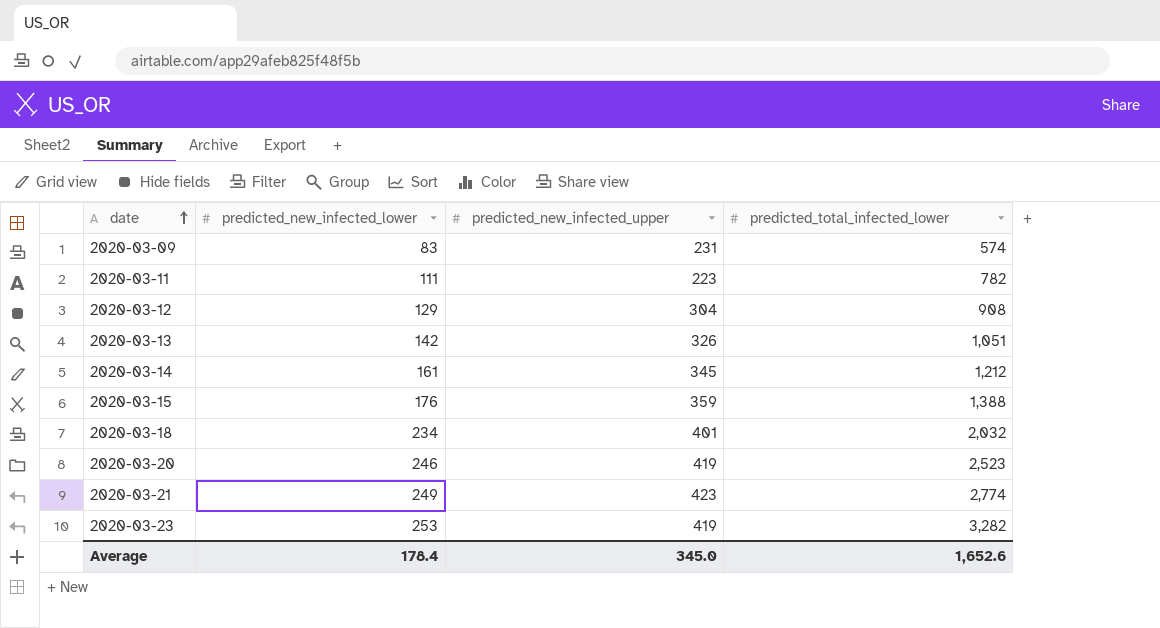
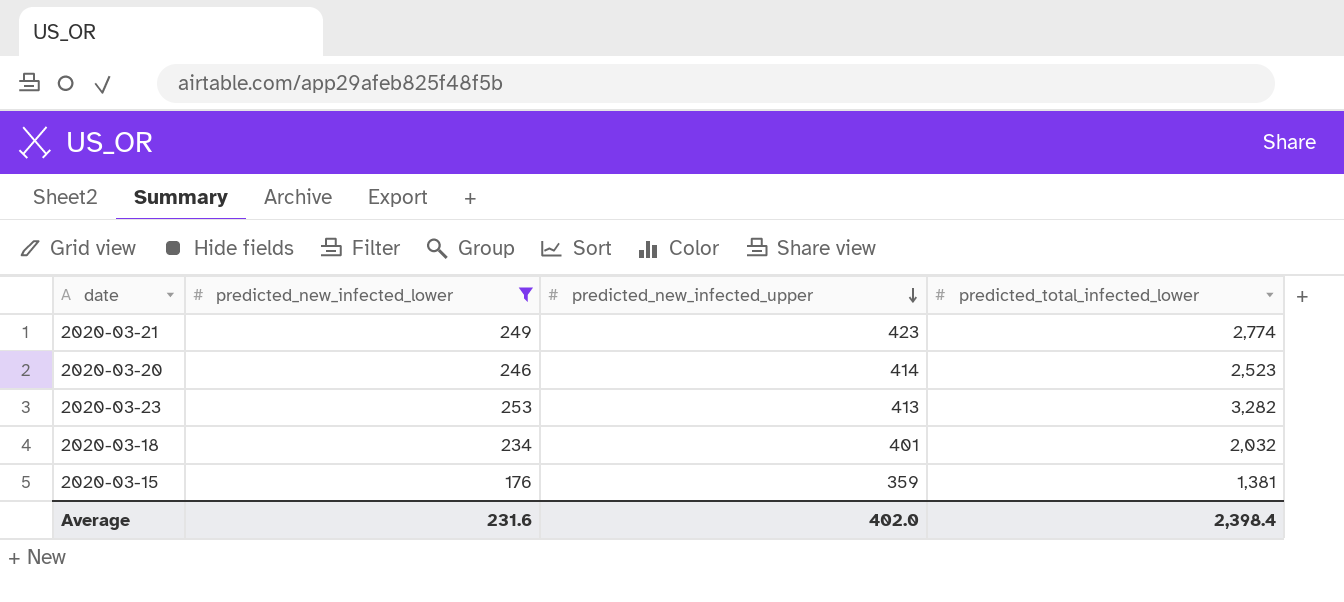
filter: none -> predicted_new_infected_lower >= 176
row order: date ascending -> predicted_new_infected_upper descending
2020-03-20 | predicted_new_infected_upper: 419 -> 414
2020-03-23 | predicted_new_infected_upper: 419 -> 413
2020-03-15 | predicted_total_infected_lower: 1,388 -> 1,381
Average | predicted_new_infected_lower: 178.4 -> 231.6
Average | predicted_new_infected_upper: 345.0 -> 402.0
Average | predicted_total_infected_lower: 1,652.6 -> 2,398.4

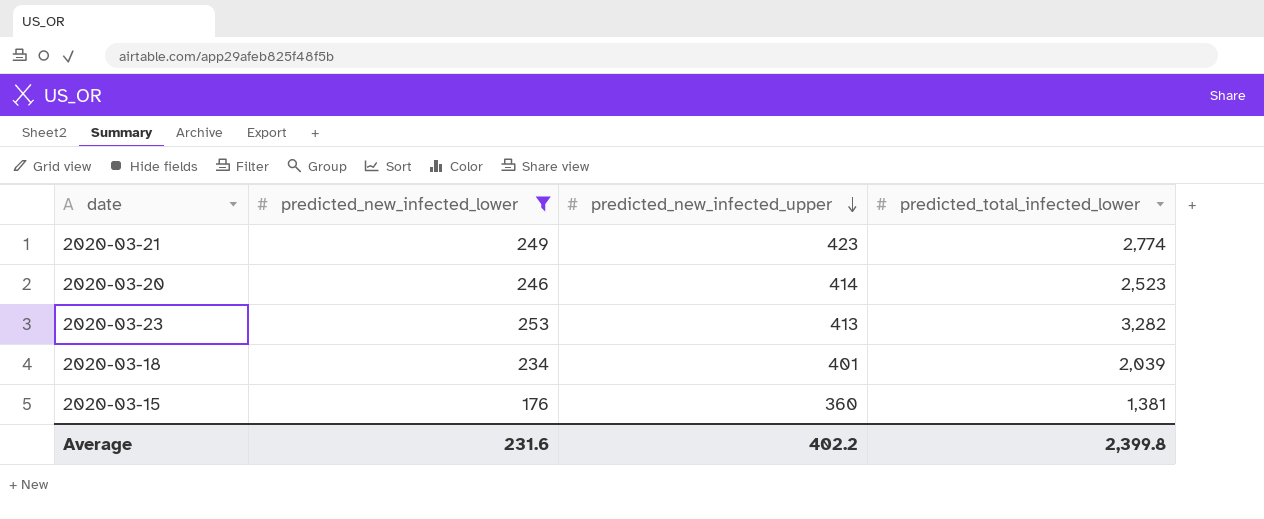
2020-03-18 | predicted_total_infected_lower: 2,032 -> 2,039
2020-03-15 | predicted_new_infected_upper: 359 -> 360
Average | predicted_new_infected_upper: 402.0 -> 402.2
Average | predicted_total_infected_lower: 2,398.4 -> 2,399.8

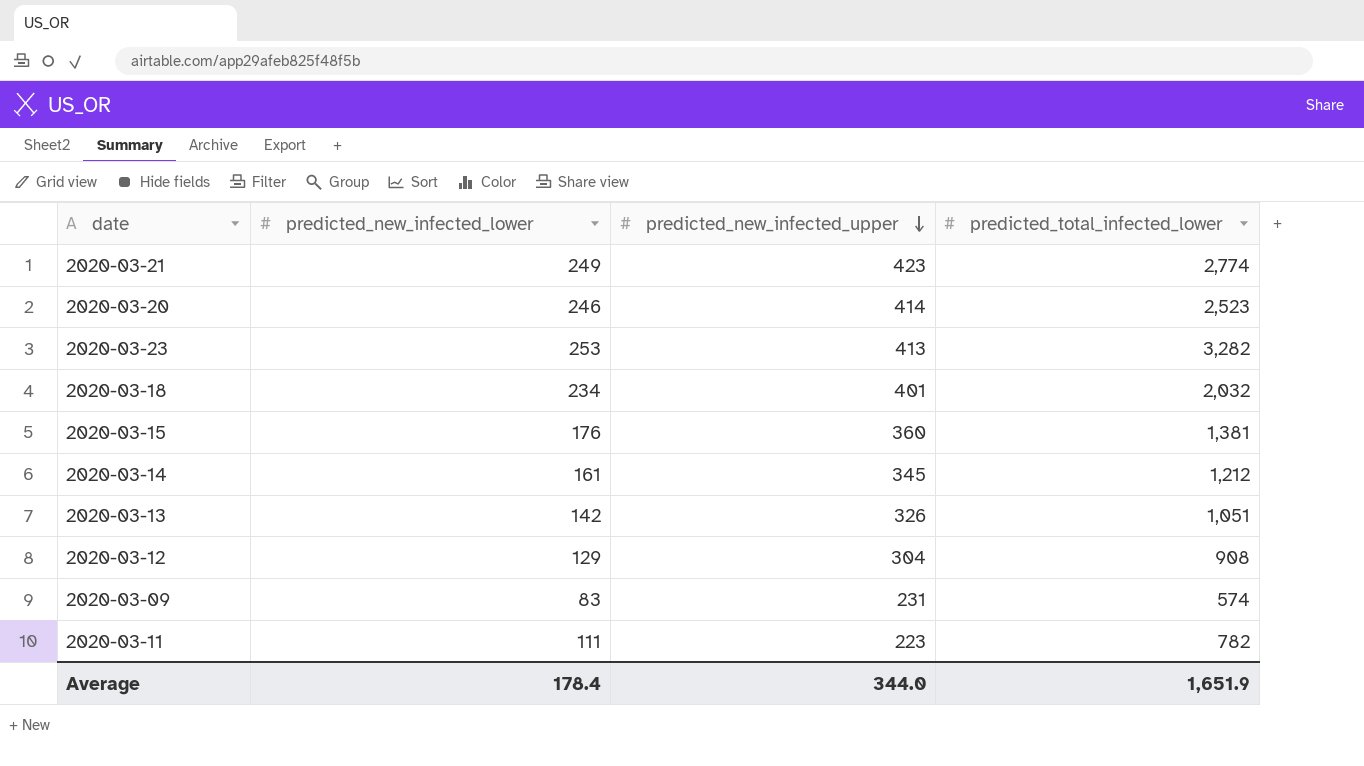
filter: predicted_new_infected_lower >= 176 -> none
2020-03-18 | predicted_total_infected_lower: 2,039 -> 2,032
Average | predicted_new_infected_lower: 231.6 -> 178.4
Average | predicted_new_infected_upper: 402.2 -> 344.0
Average | predicted_total_infected_lower: 2,399.8 -> 1,651.9

